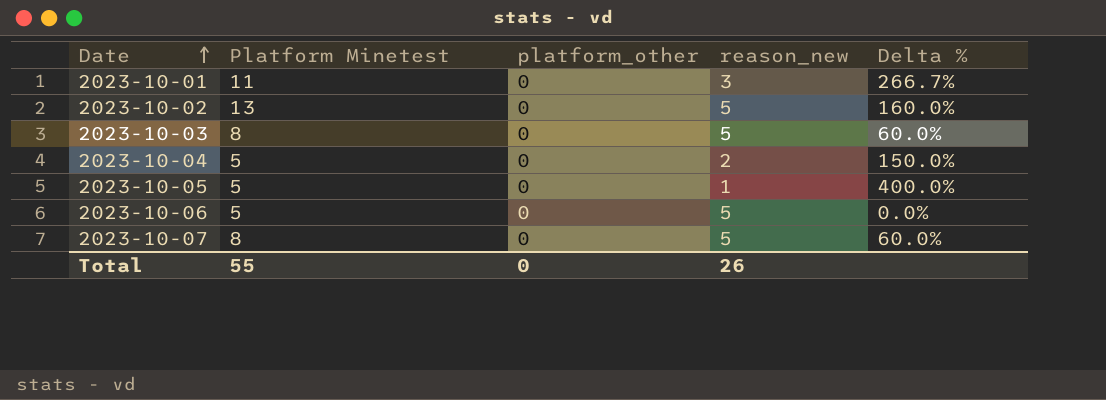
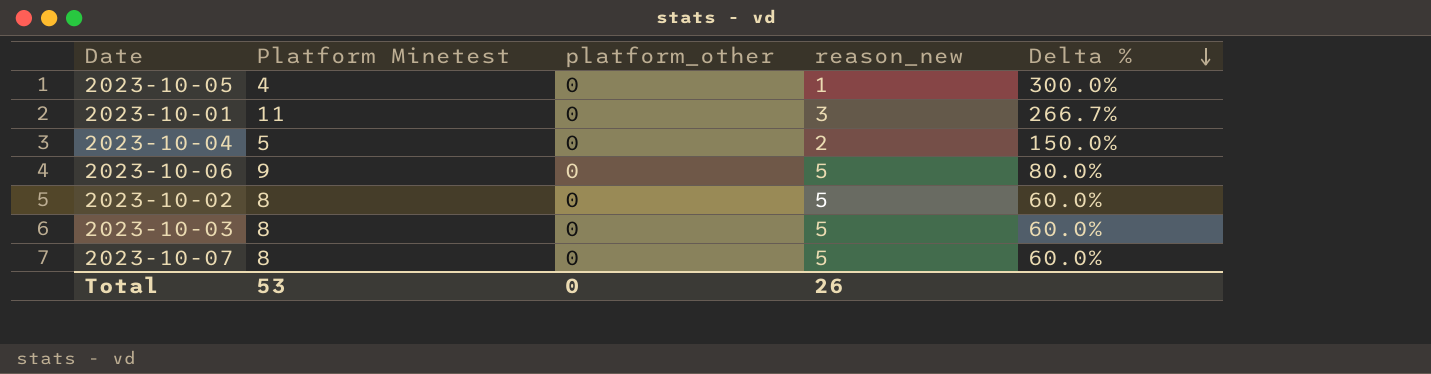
row order: Date ascending -> Delta % descending
2023-10-05 | Platform Minetest: 5 -> 4
2023-10-05 | Delta %: 400.0% -> 300.0%
2023-10-06 | Platform Minetest: 5 -> 9
2023-10-06 | Delta %: 0.0% -> 80.0%
2023-10-02 | Platform Minetest: 13 -> 8
2023-10-02 | Delta %: 160.0% -> 60.0%
Total | Platform Minetest: 55 -> 53

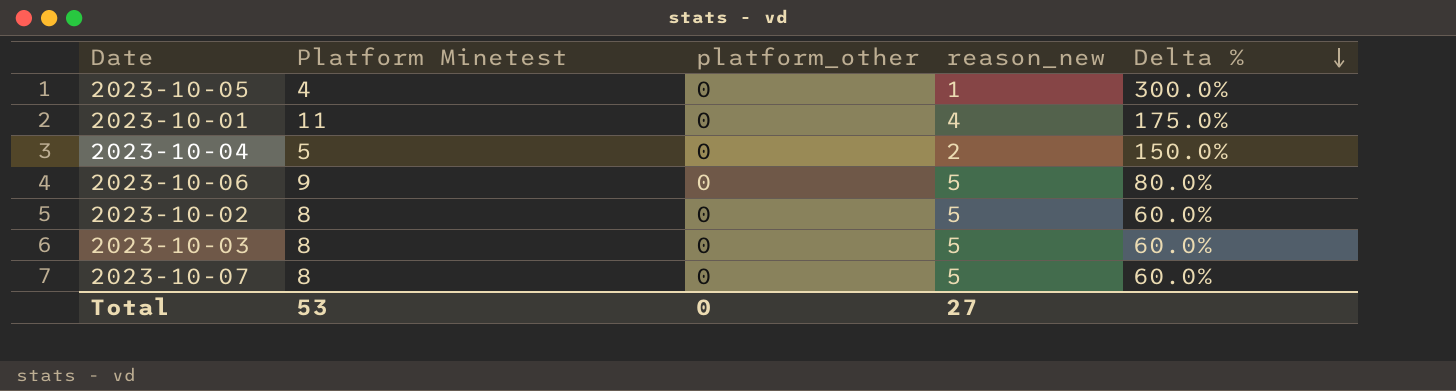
2023-10-01 | reason_new: 3 -> 4
2023-10-01 | Delta %: 266.7% -> 175.0%
Total | reason_new: 26 -> 27

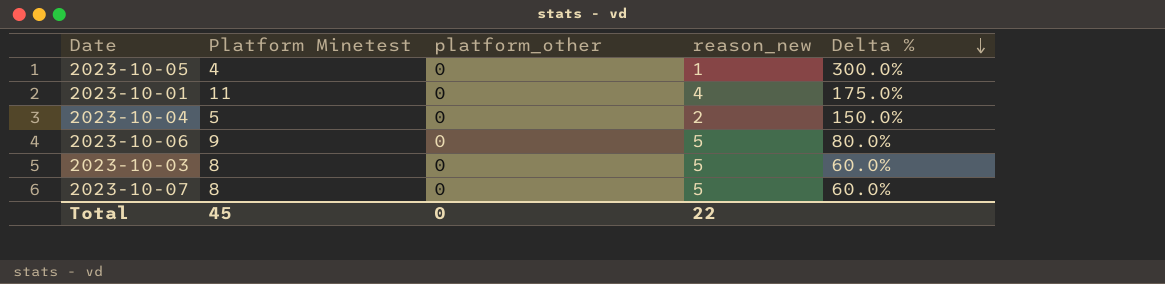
row 2023-10-02: 8 | 0 | 5 | 60.0% -> none
Total | Platform Minetest: 53 -> 45
Total | reason_new: 27 -> 22

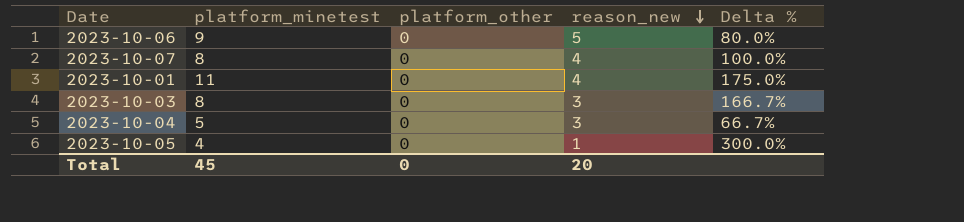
row order: Delta % descending -> reason_new descending
column name: Platform Minetest -> platform_minetest
2023-10-07 | reason_new: 5 -> 4
2023-10-07 | Delta %: 60.0% -> 100.0%
2023-10-03 | reason_new: 5 -> 3
2023-10-03 | Delta %: 60.0% -> 166.7%
2023-10-04 | reason_new: 2 -> 3
2023-10-04 | Delta %: 150.0% -> 66.7%
Total | reason_new: 22 -> 20

